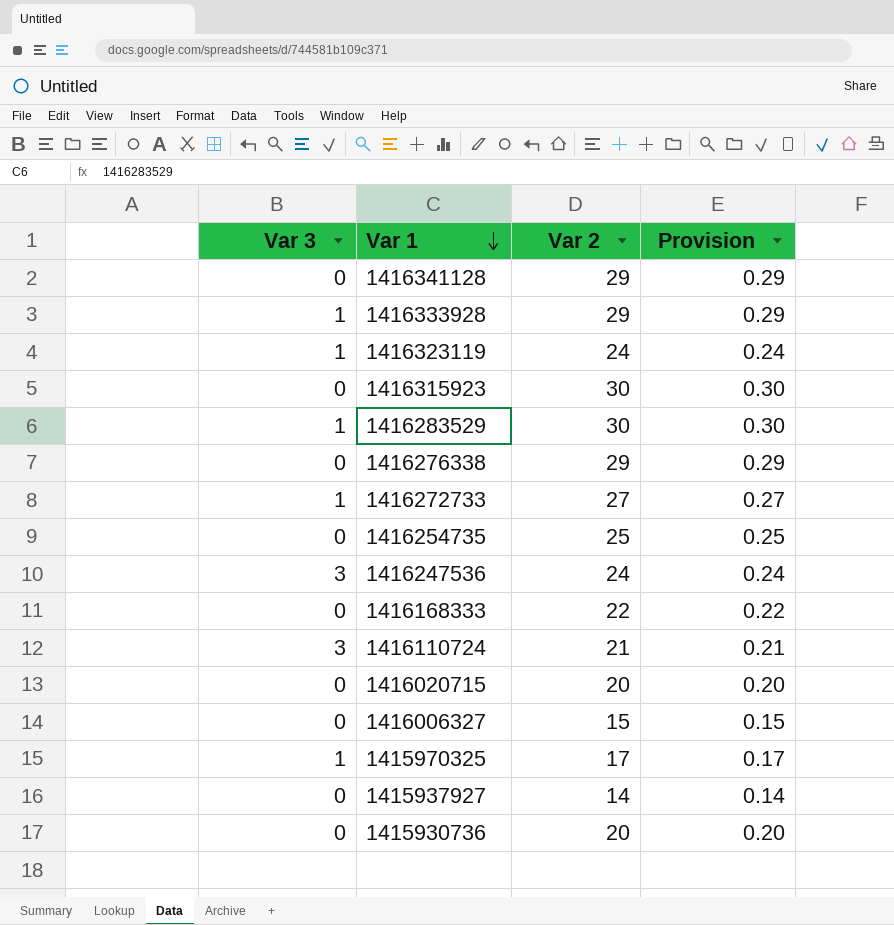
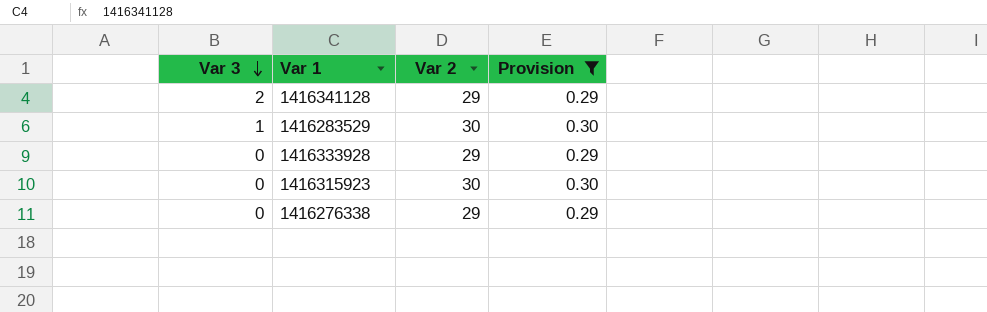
filter: none -> Provision >= 0.29
row order: Var 1 descending -> Var 3 descending
1416341128 | Var 3: 0 -> 2
1416333928 | Var 3: 1 -> 0

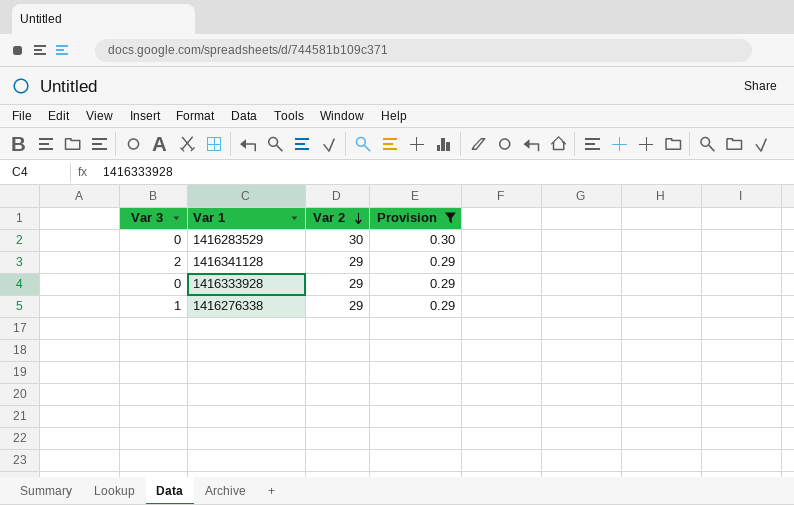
row order: Var 3 descending -> Var 2 descending
row 1416315923: 0 | 30 | 0.30 -> none
1416283529 | Var 3: 1 -> 0
1416276338 | Var 3: 0 -> 1

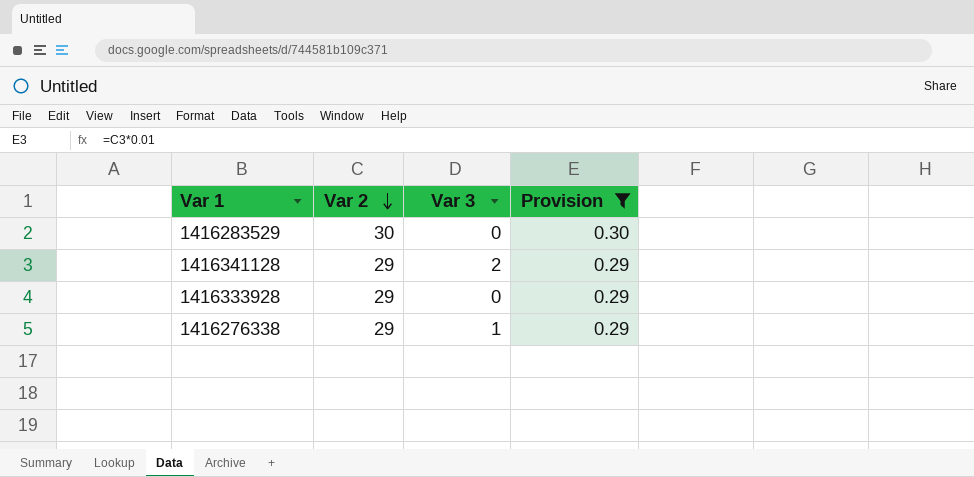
column Var 3 | position: 1 -> 3

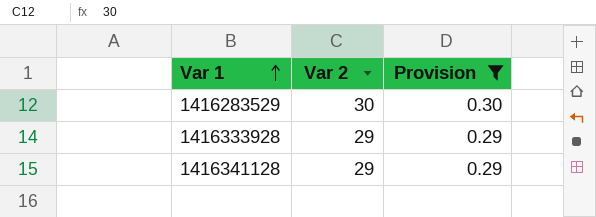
row order: Var 2 descending -> Var 1 ascending
column Var 3 | position: 3 -> none
row 1416276338: 29 | 1 | 0.29 -> none

